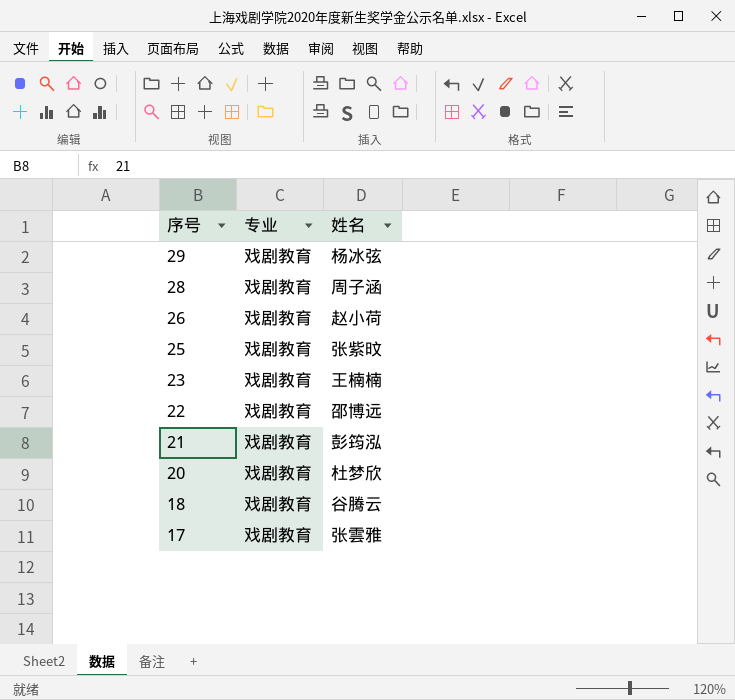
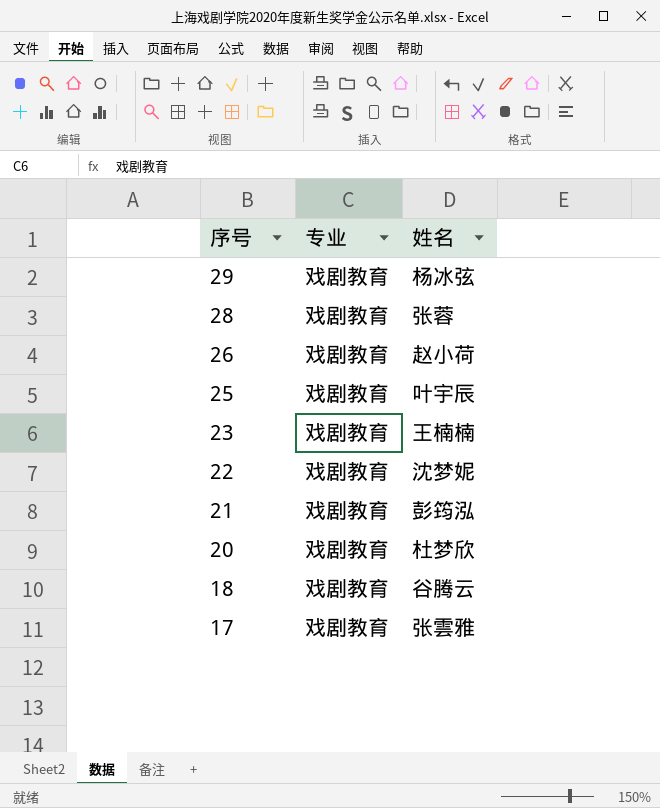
28 | 姓名: 周子涵 -> 张蓉
25 | 姓名: 张紫旼 -> 叶宇辰
22 | 姓名: 邵博远 -> 沈梦妮

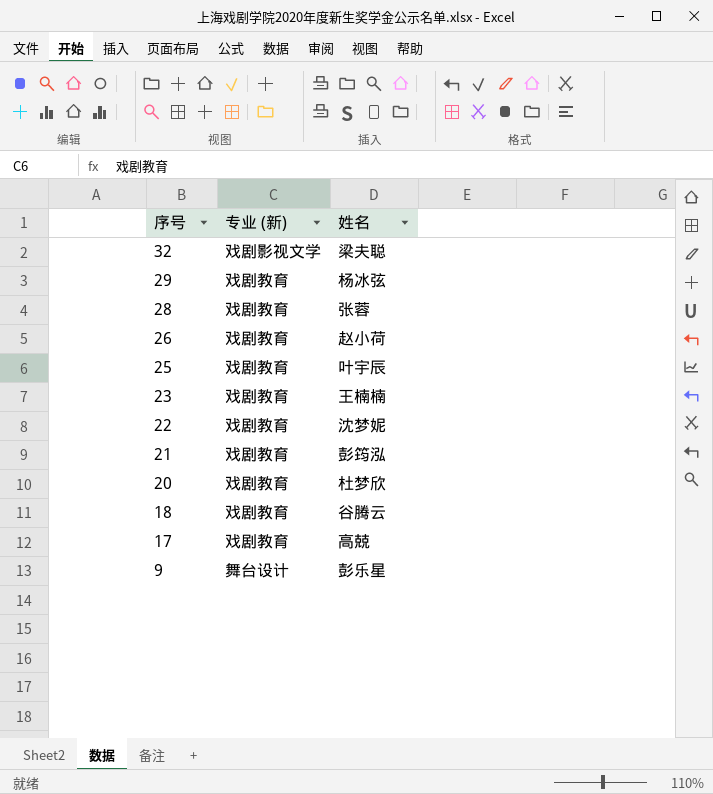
column name: 专业 -> 专业 (新)
row 32: none -> 戏剧影视文学 | 梁夫聪
17 | 姓名: 张雲雅 -> 高兢
row 9: none -> 舞台设计 | 彭乐星

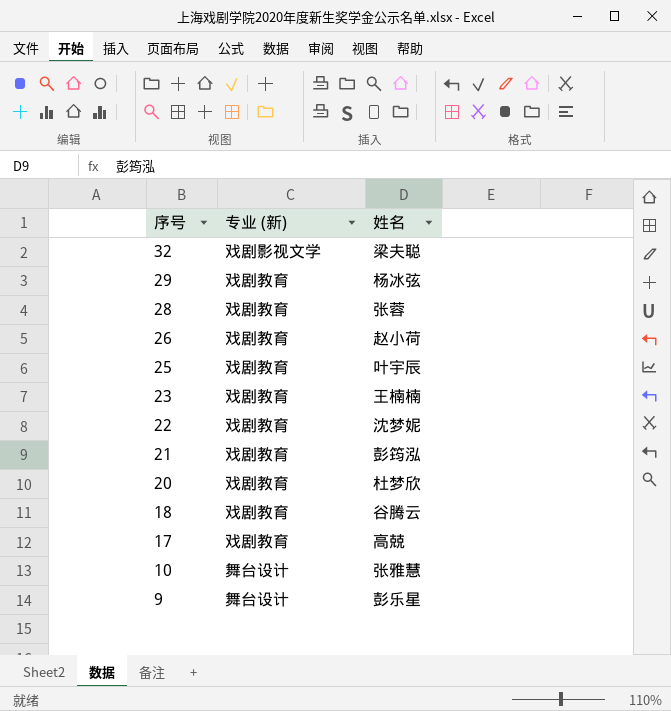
row 10: none -> 舞台设计 | 张雅慧

